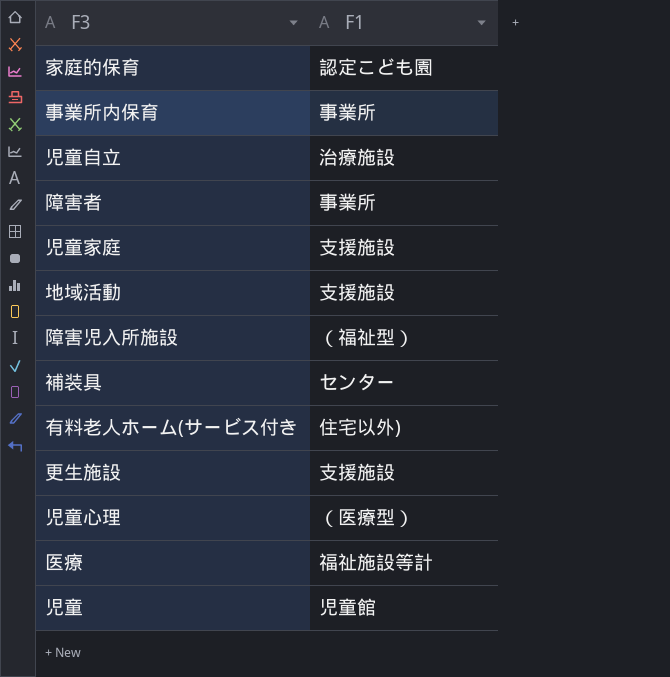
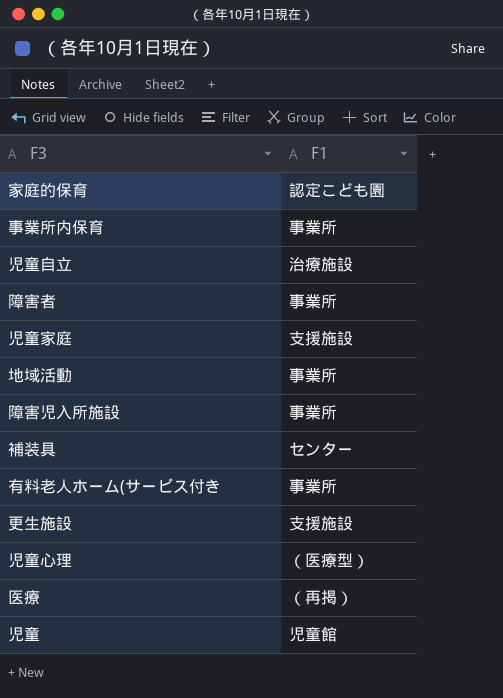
地域活動 | F1: 支援施設 -> 事業所
障害児入所施設 | F1: （福祉型） -> 事業所
有料老人ホーム(サービス付き | F1: 住宅以外) -> 事業所
医療 | F1: 福祉施設等計 -> （再掲）

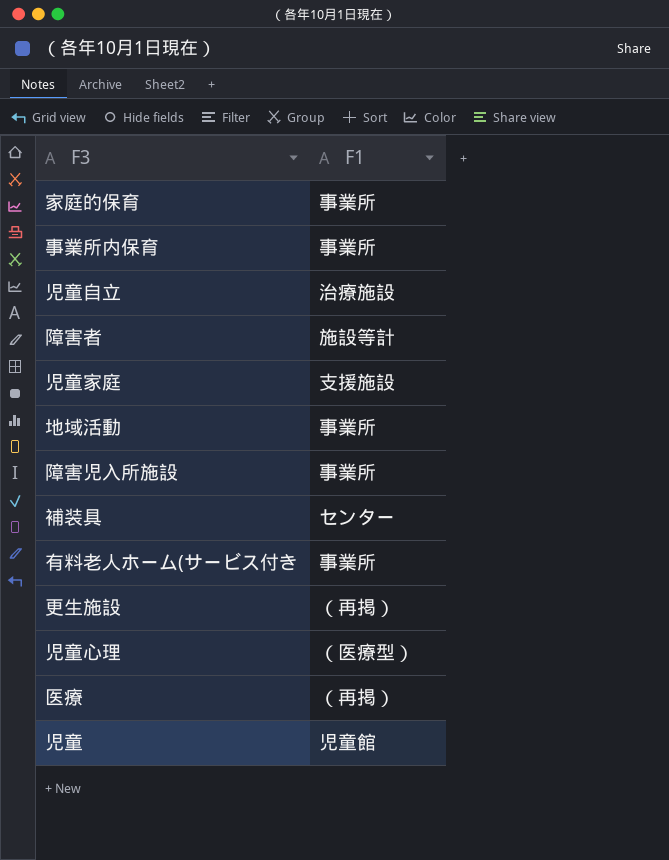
家庭的保育 | F1: 認定こども園 -> 事業所
障害者 | F1: 事業所 -> 施設等計
更生施設 | F1: 支援施設 -> （再掲）

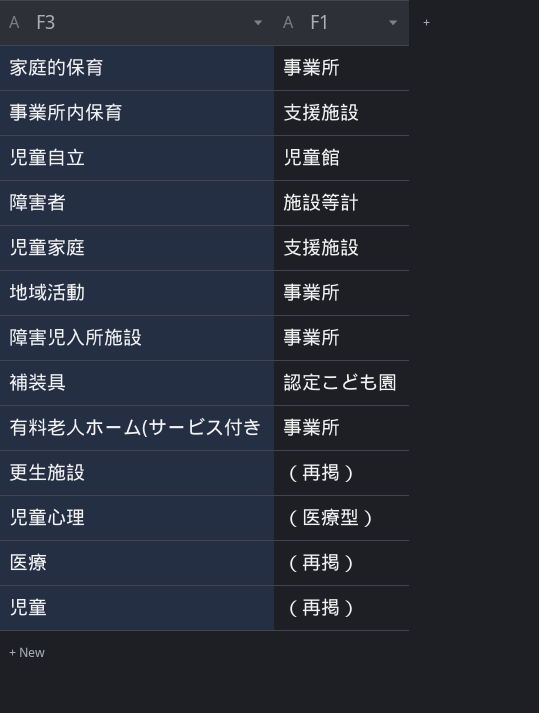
事業所内保育 | F1: 事業所 -> 支援施設
児童自立 | F1: 治療施設 -> 児童館
補装具 | F1: センター -> 認定こども園
児童 | F1: 児童館 -> （再掲）

